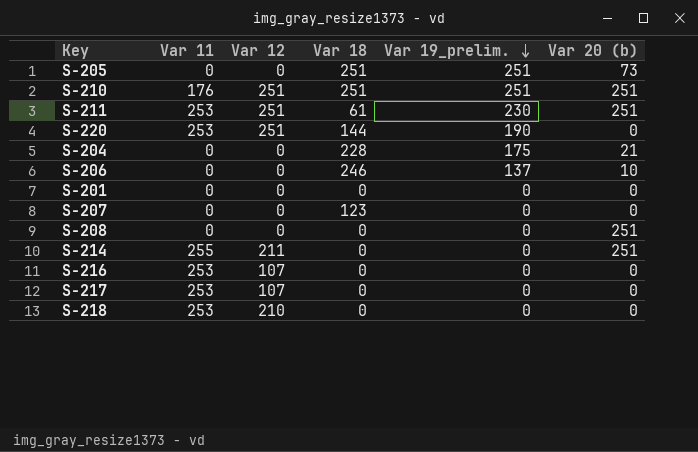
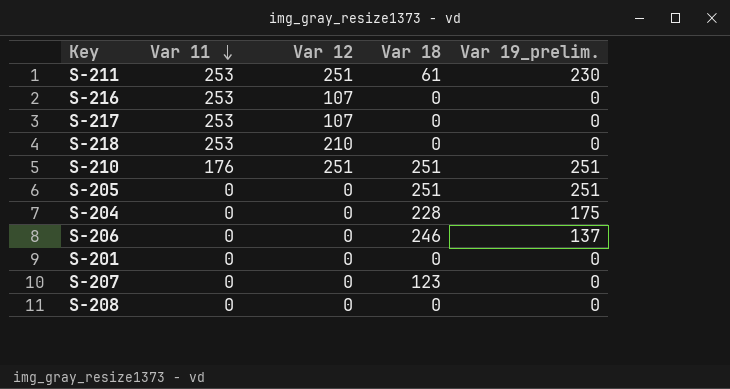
row order: Var 19_prelim. descending -> Var 11 descending
column Var 20 (b) | position: 6 -> none
row S-220: 253 | 251 | 144 | 190 | 0 -> none
row S-214: 255 | 211 | 0 | 0 | 251 -> none

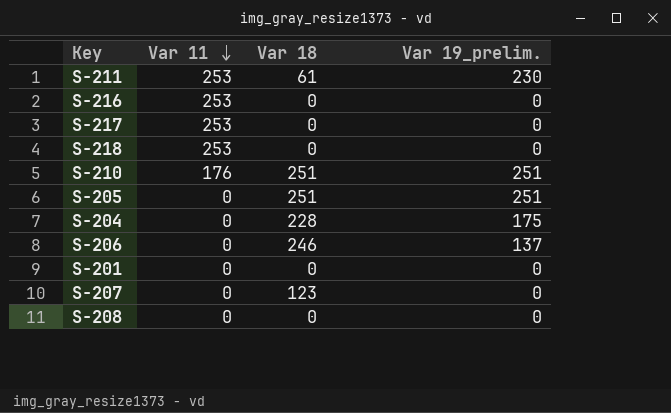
column Var 12 | position: 3 -> none

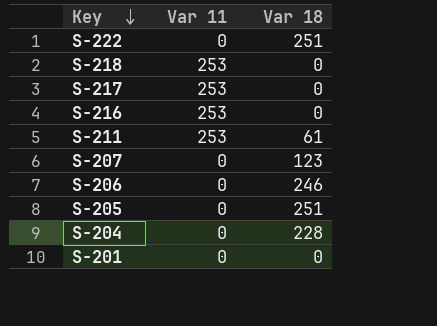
row order: Var 11 descending -> Key descending
column Var 19_prelim. | position: 4 -> none
row S-210: 176 | 251 | 251 -> none
row S-208: 0 | 0 | 0 -> none
row S-222: none -> 0 | 251

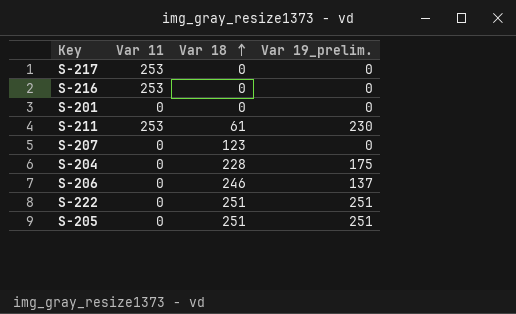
row order: Key descending -> Var 18 ascending
column Var 19_prelim. | position: none -> 4
row S-218: 253 | 0 -> none

